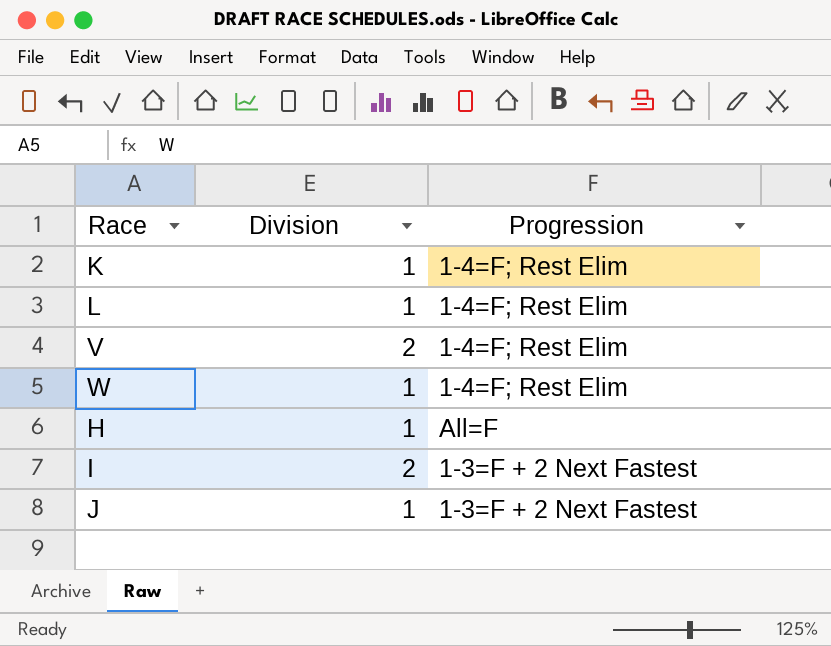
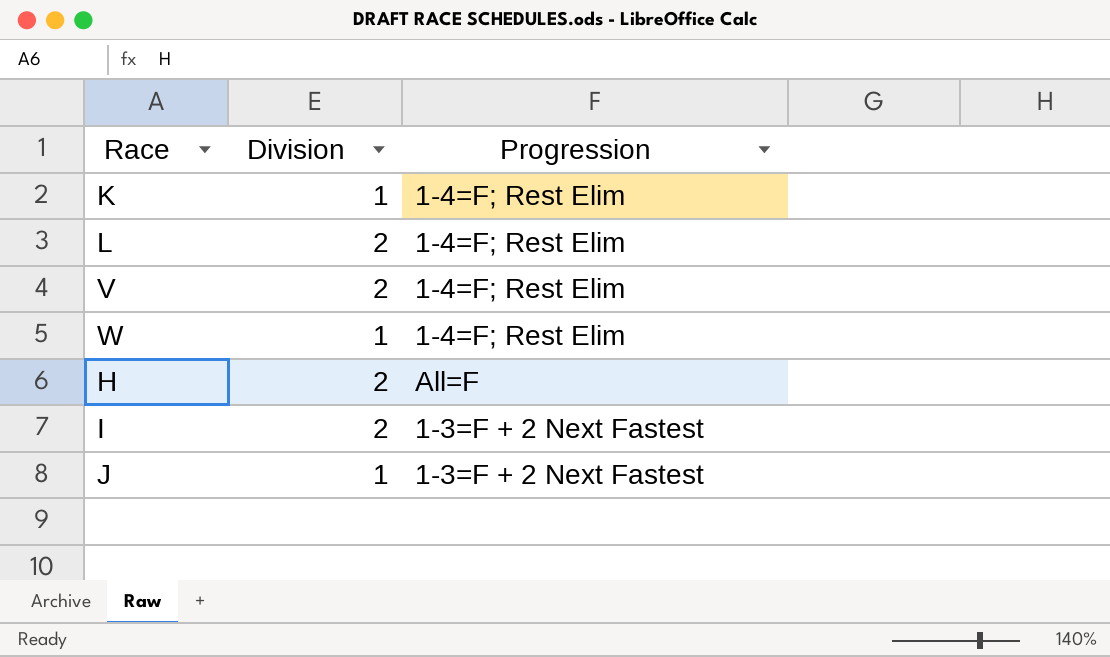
L | Division: 1 -> 2
H | Division: 1 -> 2

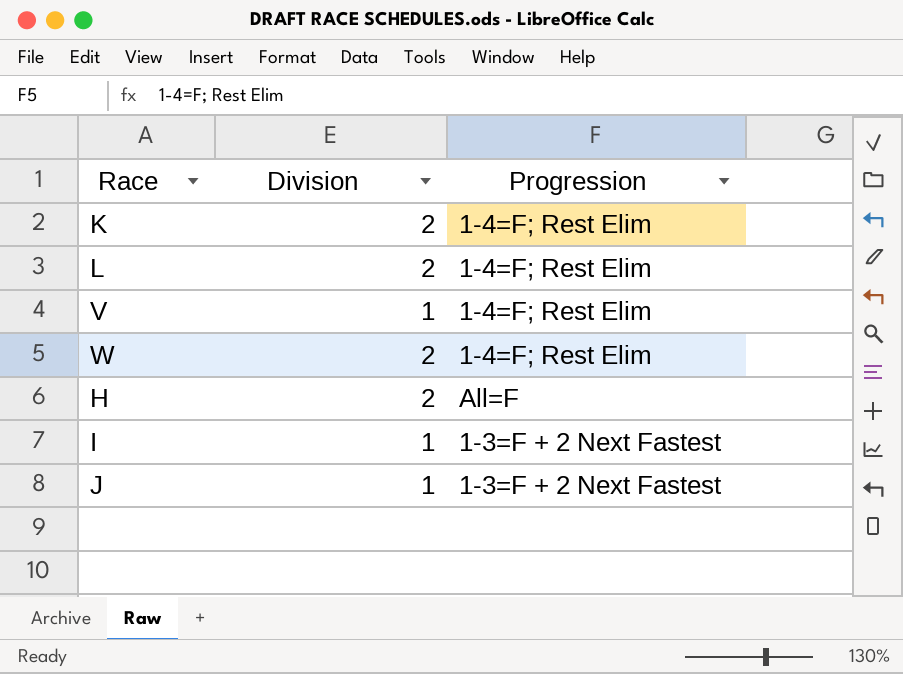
K | Division: 1 -> 2
V | Division: 2 -> 1
W | Division: 1 -> 2
I | Division: 2 -> 1

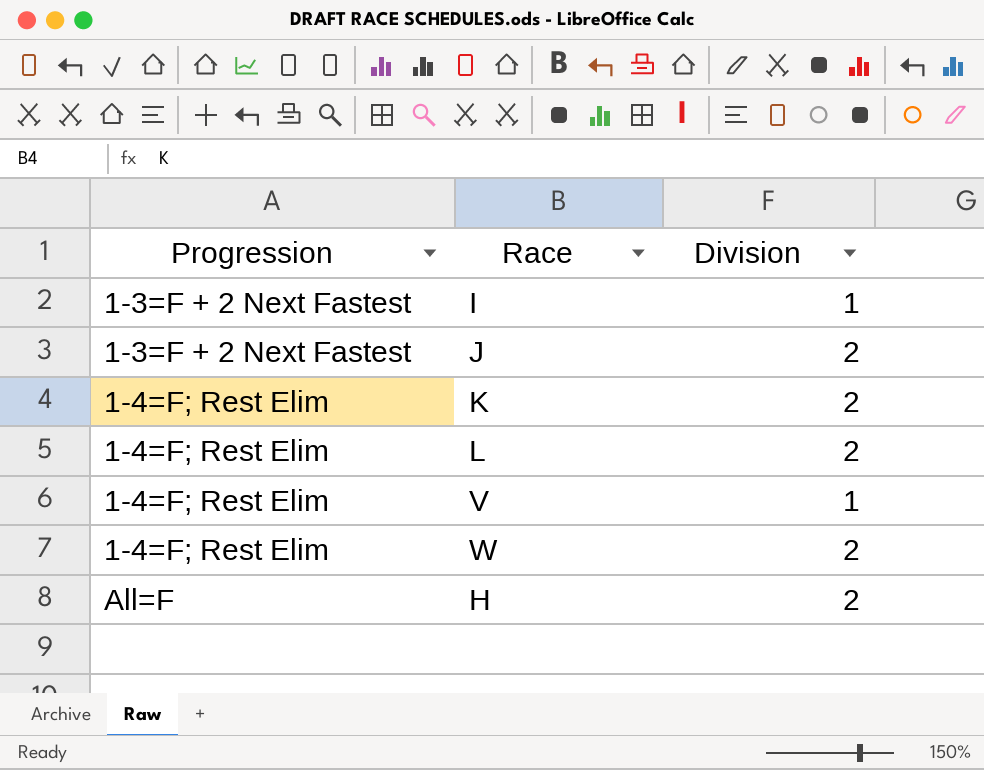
row order: none -> Progression ascending
column Progression | position: 3 -> 1
J | Division: 1 -> 2

